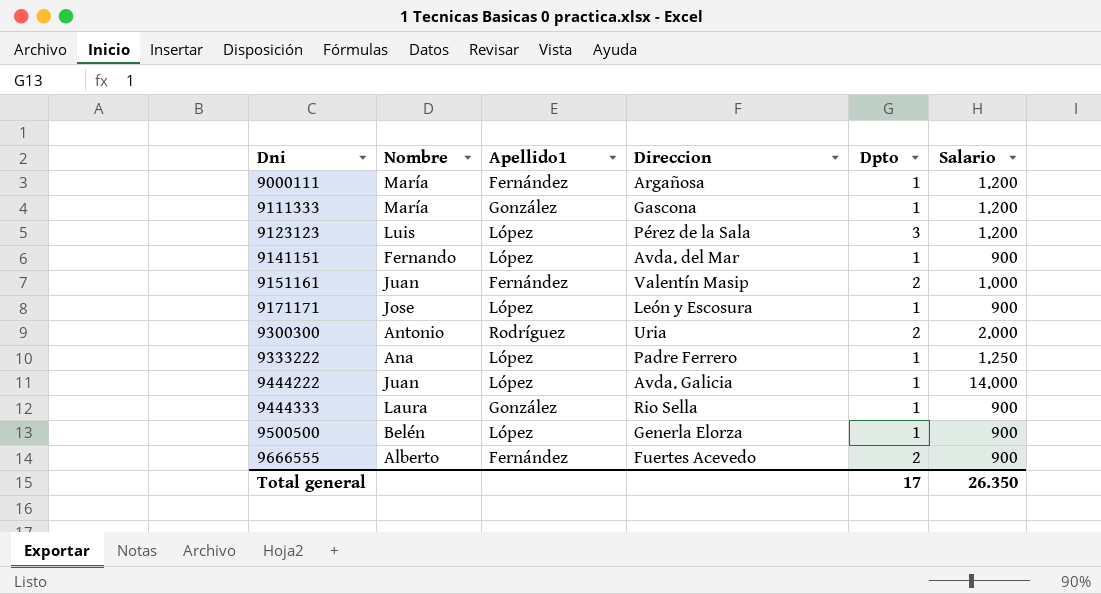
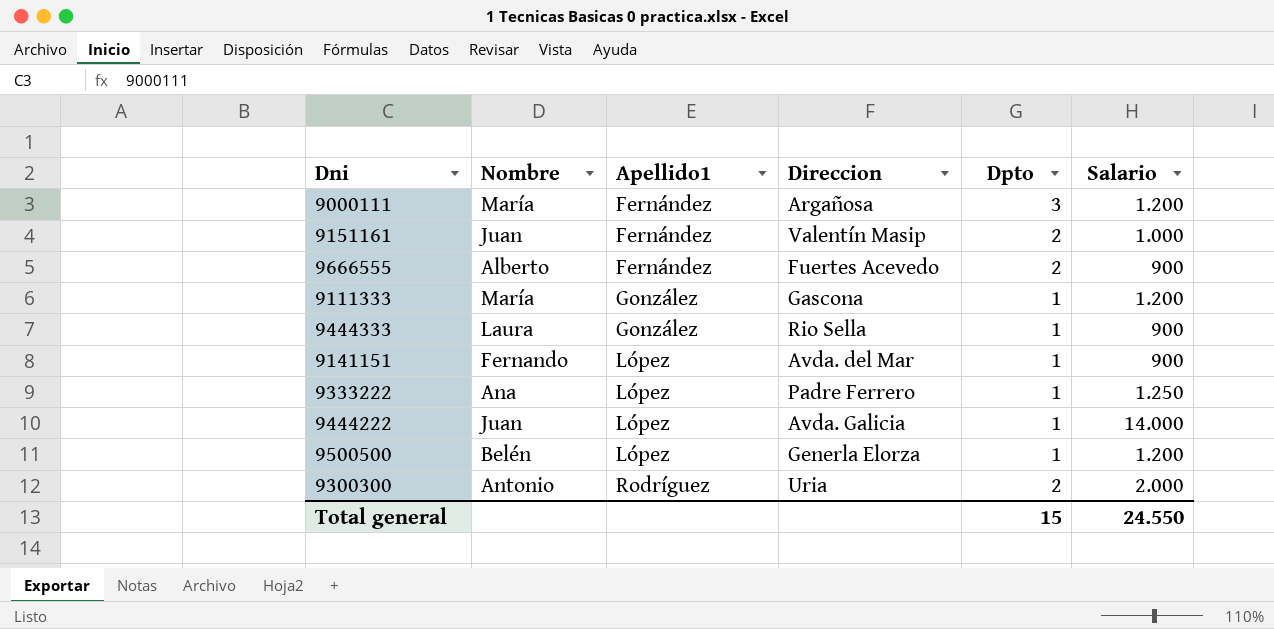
row order: Dni ascending -> Apellido1 ascending
row 9123123: Luis | López | Pérez de la Sala | 3 | 1.200 -> none
row 9171171: Jose | López | León y Escosura | 1 | 900 -> none
9000111 | Dpto: 1 -> 3
9500500 | Salario: 900 -> 1.200
Total general | Dpto: 17 -> 15
Total general | Salario: 26.350 -> 24.550

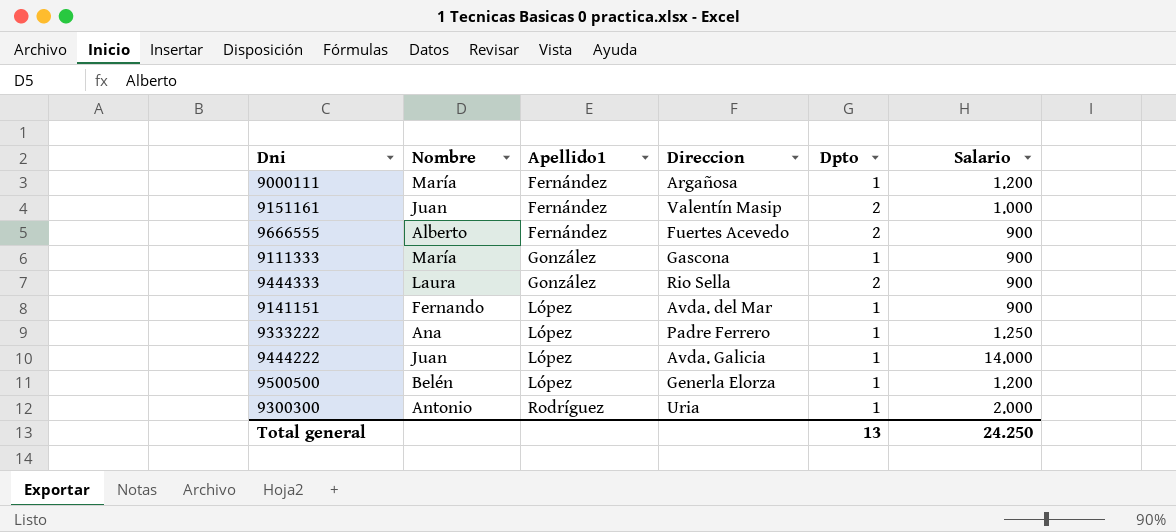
9000111 | Dpto: 3 -> 1
9111333 | Salario: 1.200 -> 900
9444333 | Dpto: 1 -> 2
9300300 | Dpto: 2 -> 1
Total general | Dpto: 15 -> 13
Total general | Salario: 24.550 -> 24.250

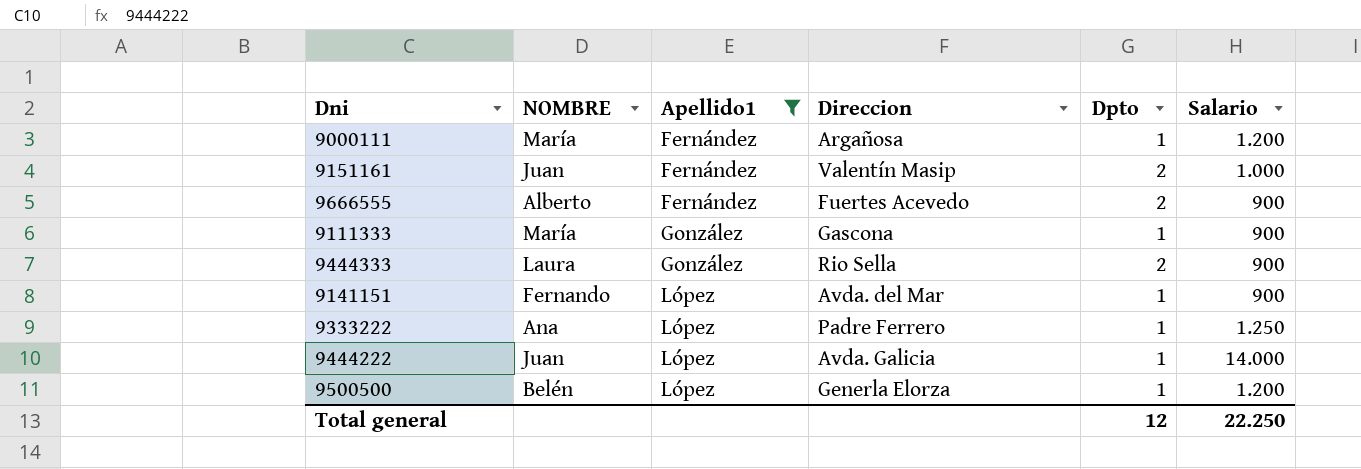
filter: none -> Apellido1 != Rodríguez
column name: Nombre -> NOMBRE
Total general | Dpto: 13 -> 12
Total general | Salario: 24.250 -> 22.250

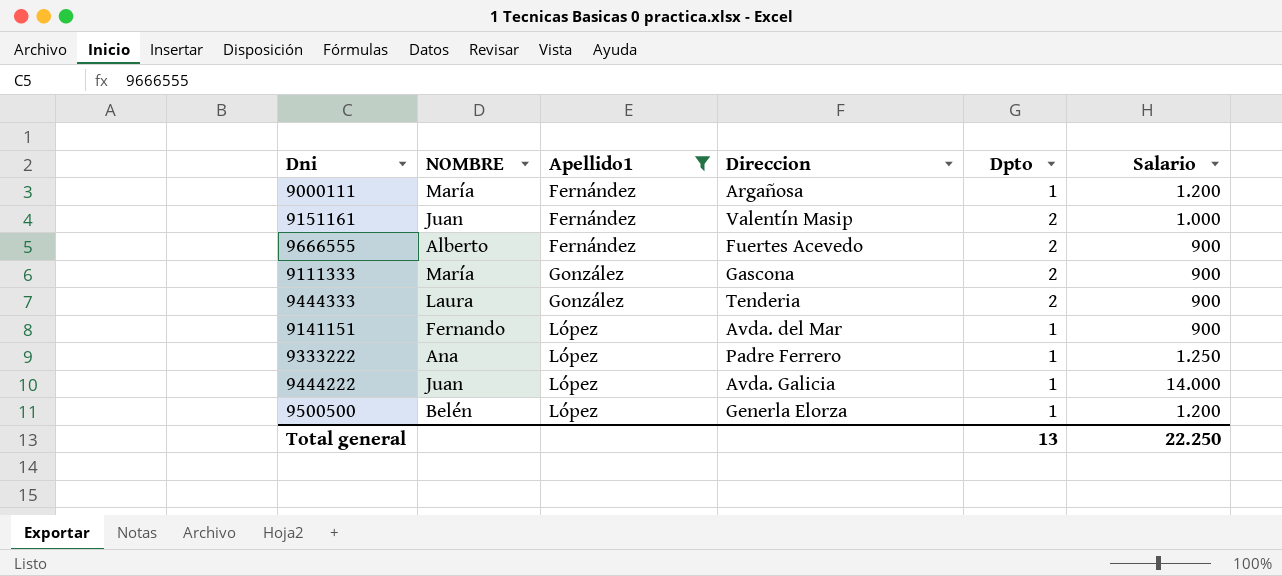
9111333 | Dpto: 1 -> 2
9444333 | Direccion: Rio Sella -> Tenderia
Total general | Dpto: 12 -> 13

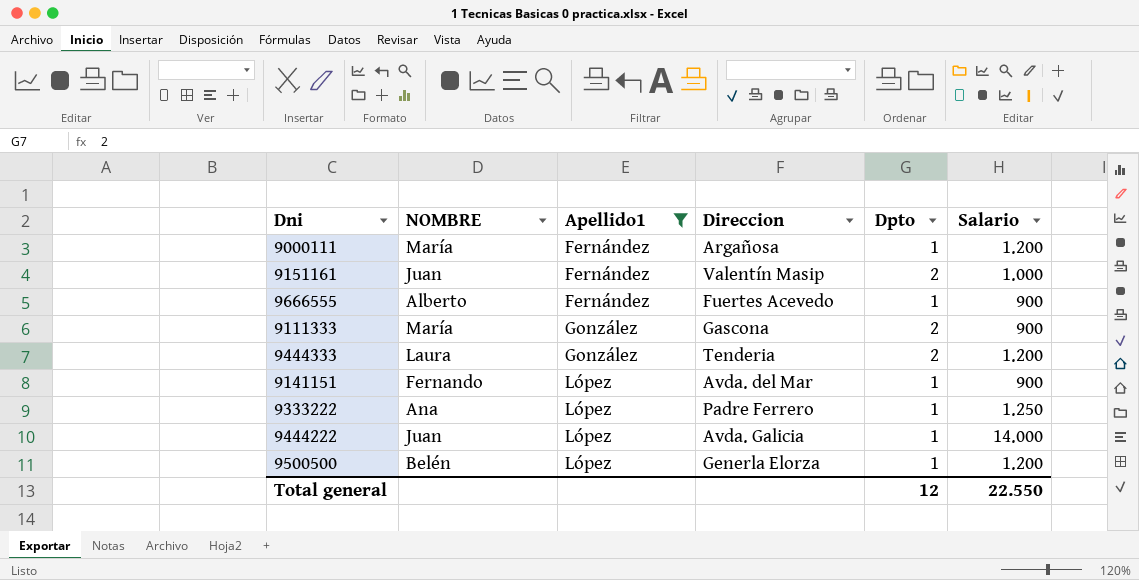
9666555 | Dpto: 2 -> 1
9444333 | Salario: 900 -> 1.200
Total general | Dpto: 13 -> 12
Total general | Salario: 22.250 -> 22.550

